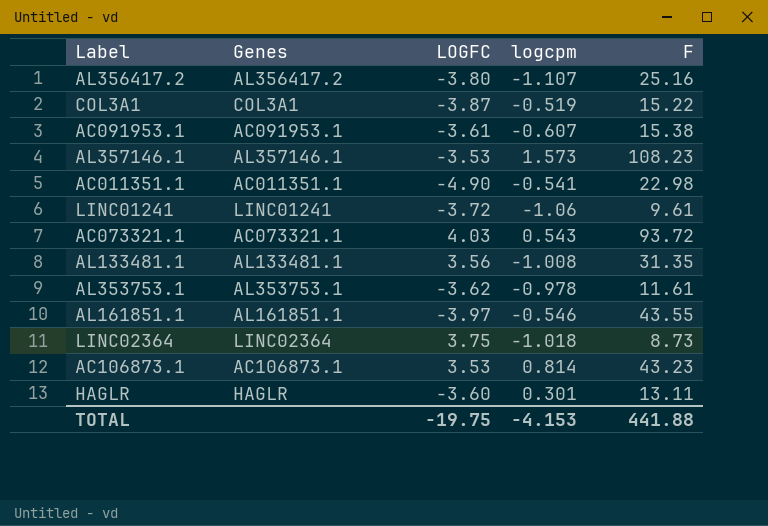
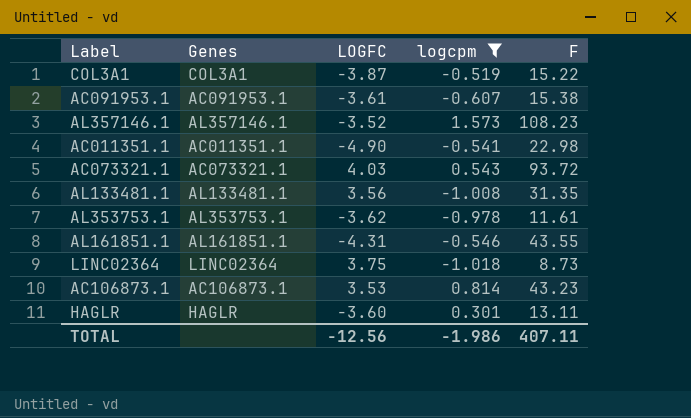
filter: none -> logcpm >= -1.018
AL357146.1 | LOGFC: -3.53 -> -3.52
AL161851.1 | LOGFC: -3.97 -> -4.31
TOTAL | LOGFC: -19.75 -> -12.56
TOTAL | logcpm: -4.153 -> -1.986
TOTAL | F: 441.88 -> 407.11

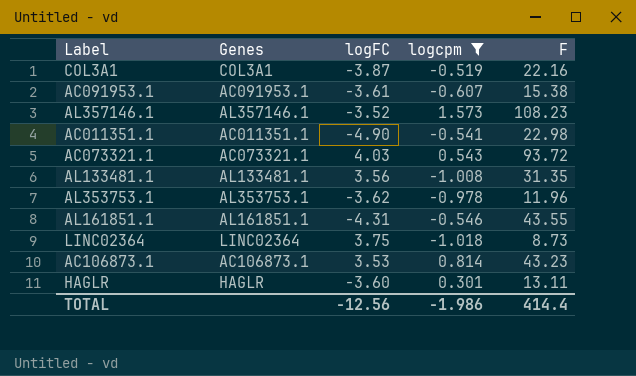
column name: LOGFC -> logFC
COL3A1 | F: 15.22 -> 22.16
AL353753.1 | F: 11.61 -> 11.96
TOTAL | F: 407.11 -> 414.4

